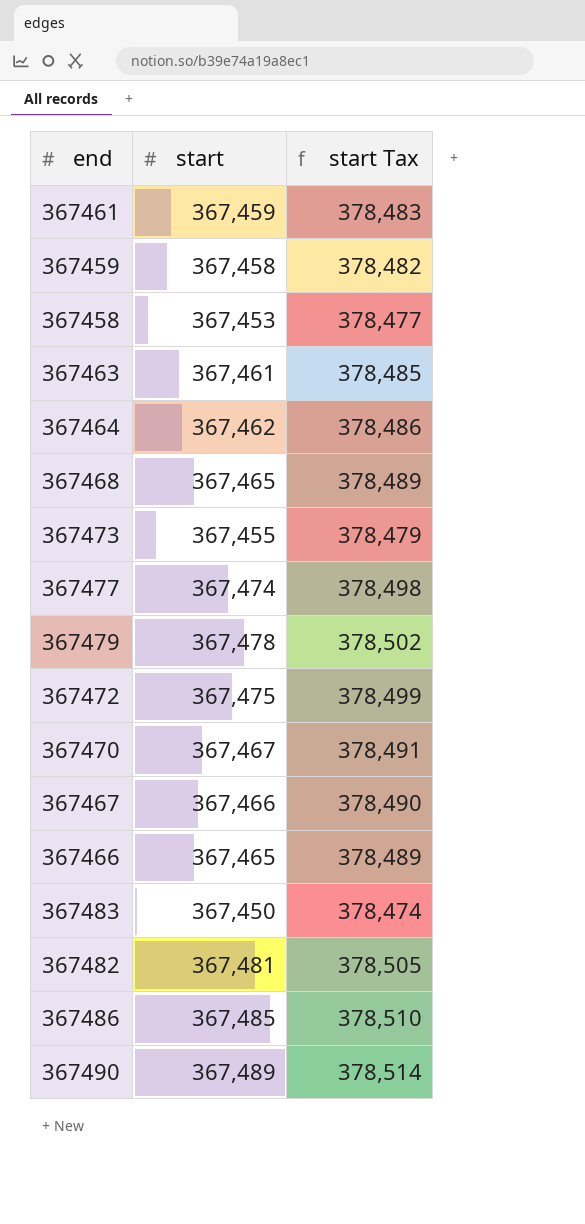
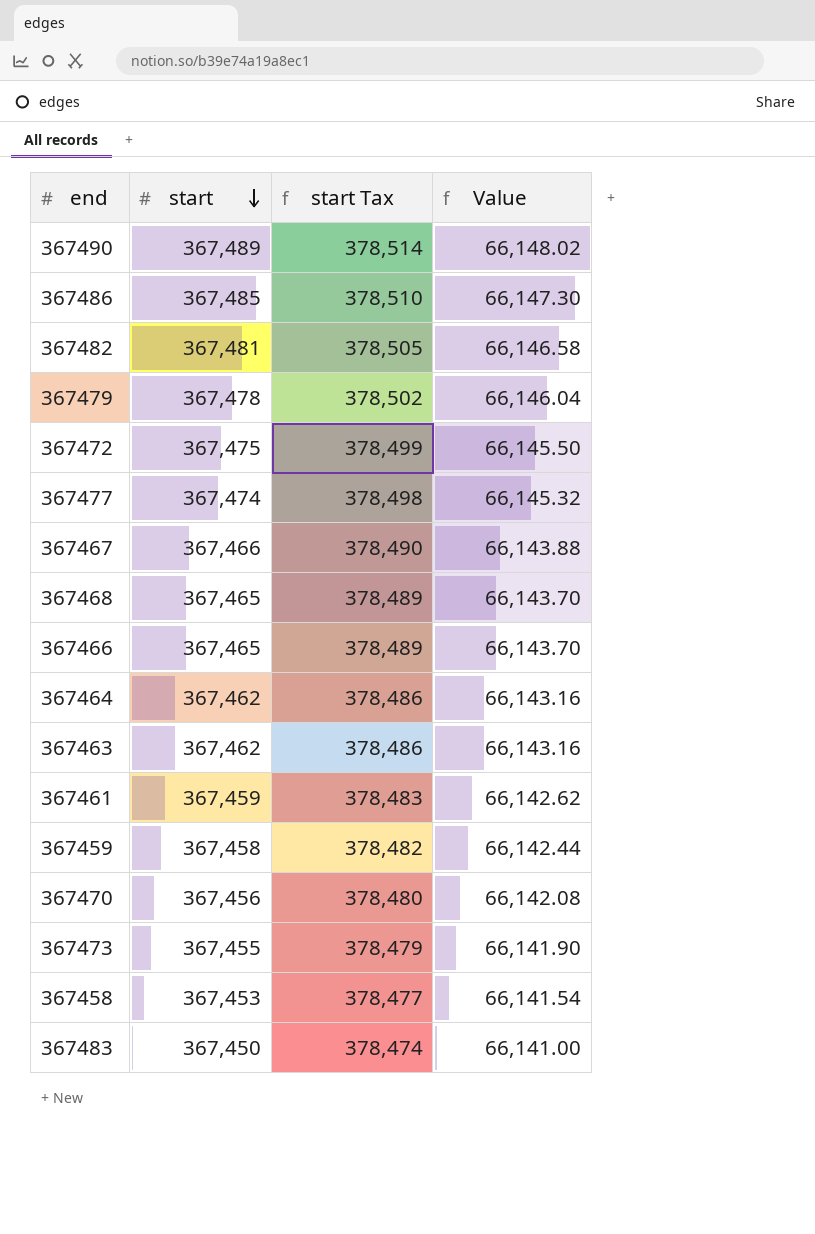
row order: none -> start descending
column Value | formula: none -> [start] * 0.18
367463 | start: 367,461 -> 367,462
367463 | start Tax: 378,485 -> 378,486
367470 | start: 367,467 -> 367,456
367470 | start Tax: 378,491 -> 378,480

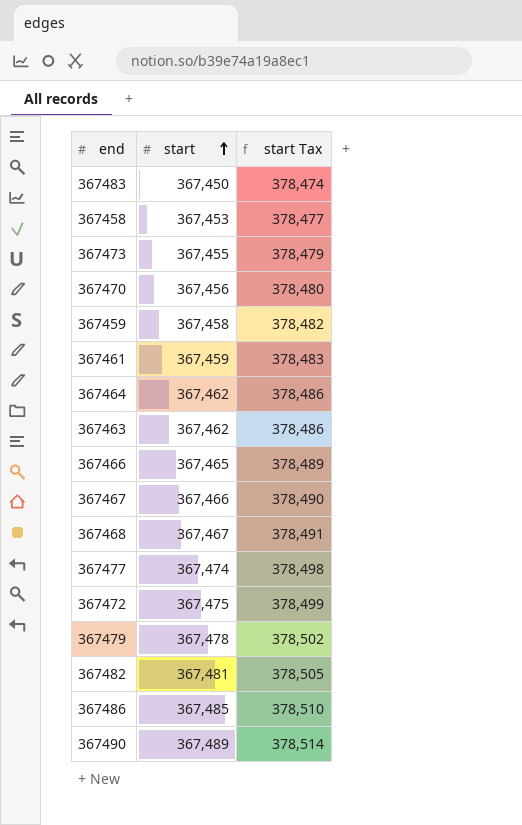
row order: start descending -> start ascending
column Value | formula: [start] * 0.18 -> none
367468 | start: 367,465 -> 367,467
367468 | start Tax: 378,489 -> 378,491

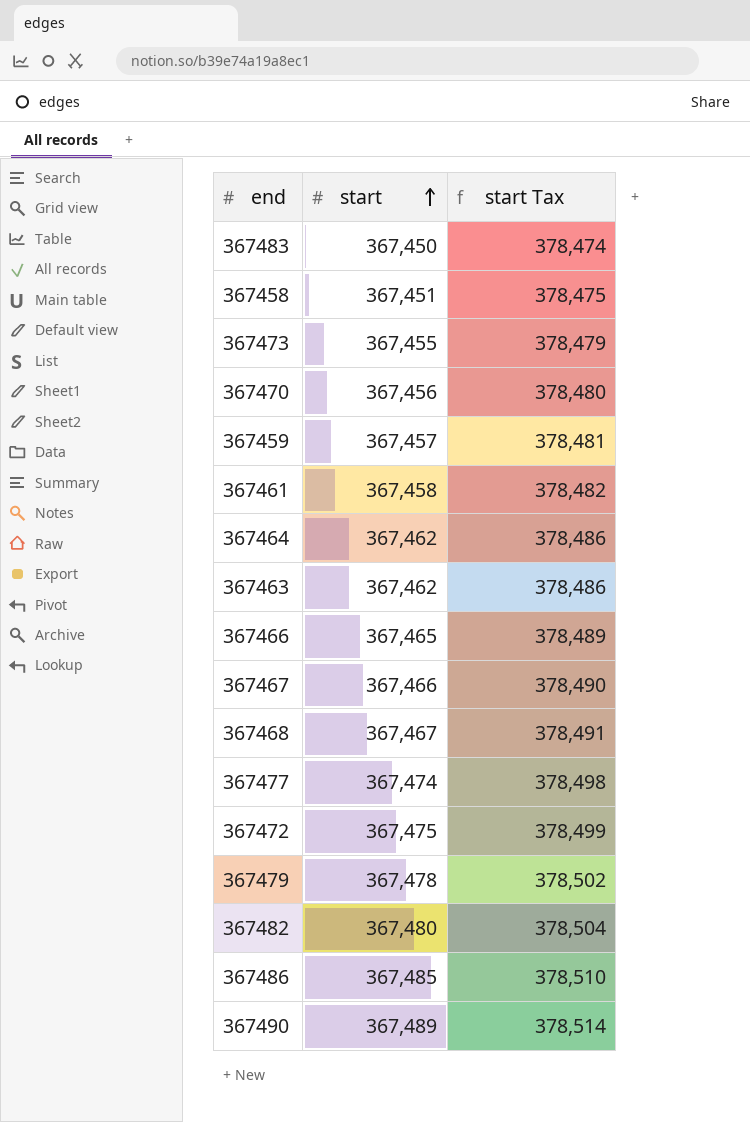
367458 | start: 367,453 -> 367,451
367458 | start Tax: 378,477 -> 378,475
367459 | start: 367,458 -> 367,457
367459 | start Tax: 378,482 -> 378,481
367461 | start: 367,459 -> 367,458
367461 | start Tax: 378,483 -> 378,482
367482 | start: 367,481 -> 367,480
367482 | start Tax: 378,505 -> 378,504

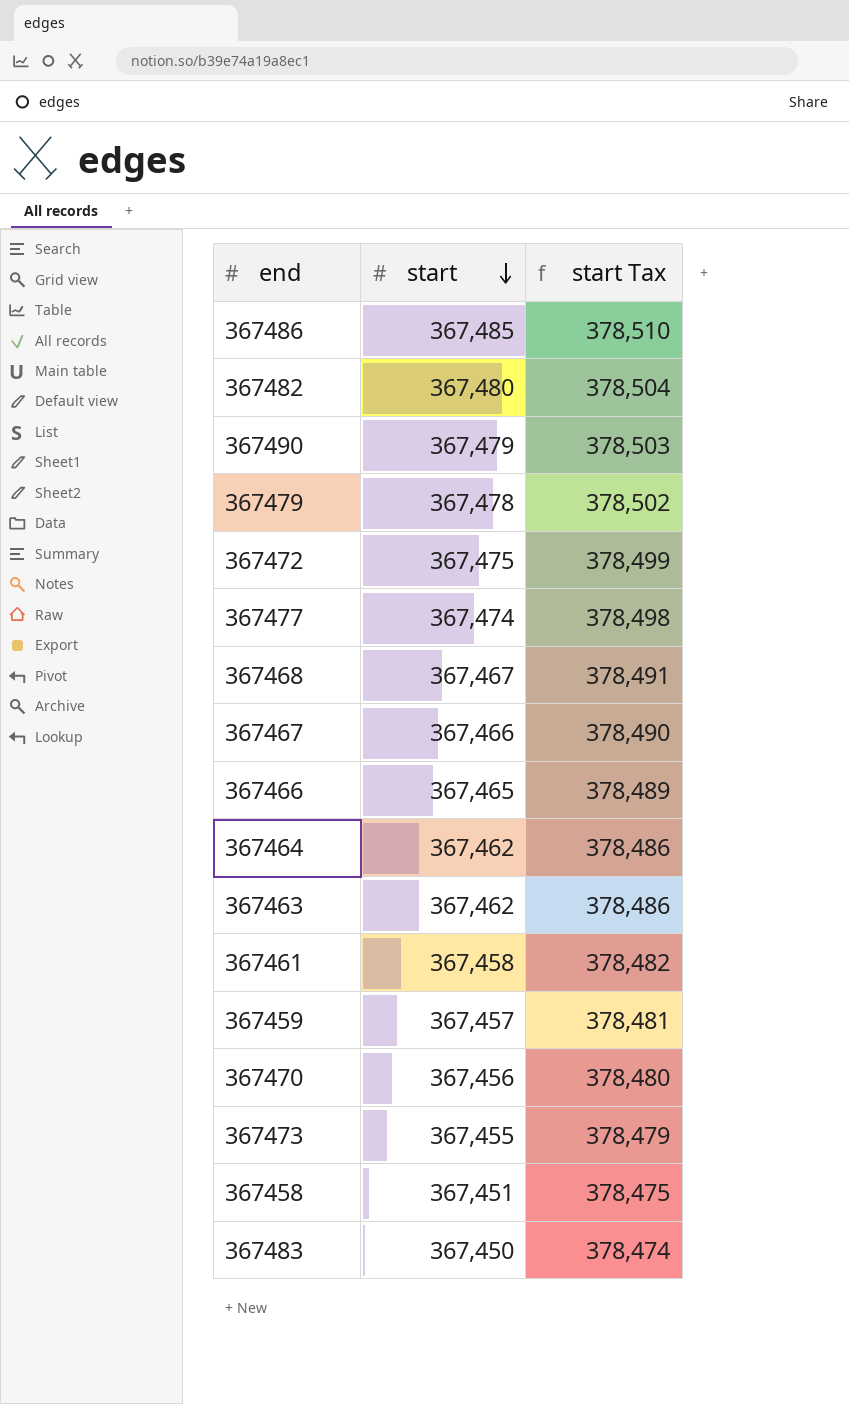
row order: start ascending -> start descending
367490 | start: 367,489 -> 367,479
367490 | start Tax: 378,514 -> 378,503

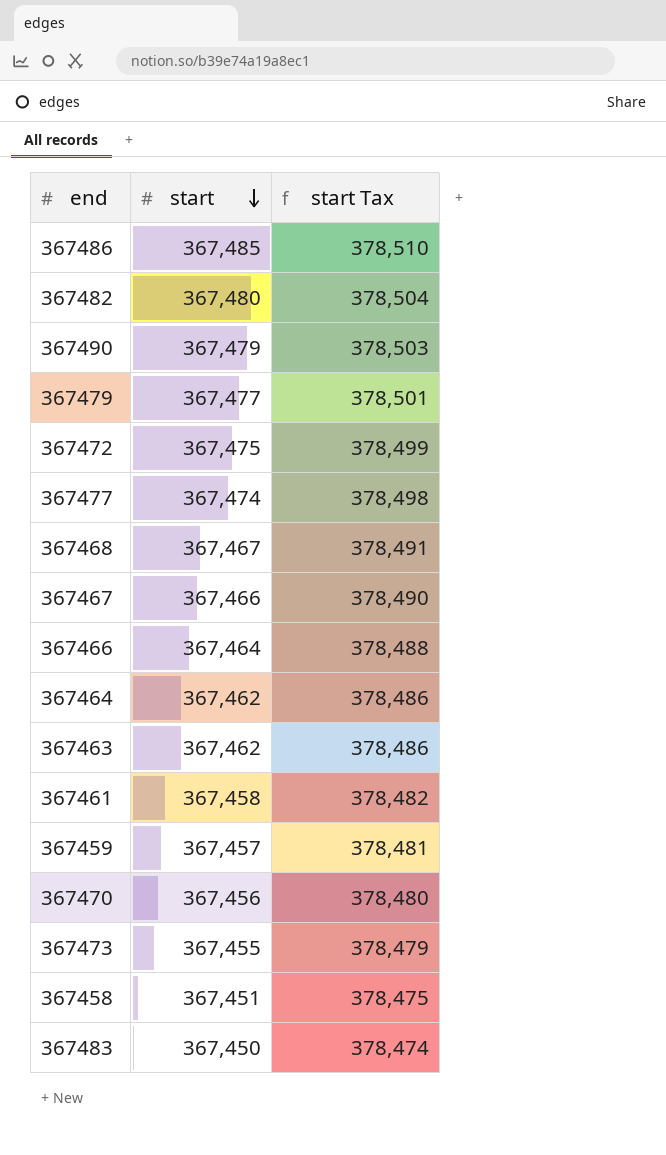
367479 | start: 367,478 -> 367,477
367479 | start Tax: 378,502 -> 378,501
367466 | start: 367,465 -> 367,464
367466 | start Tax: 378,489 -> 378,488

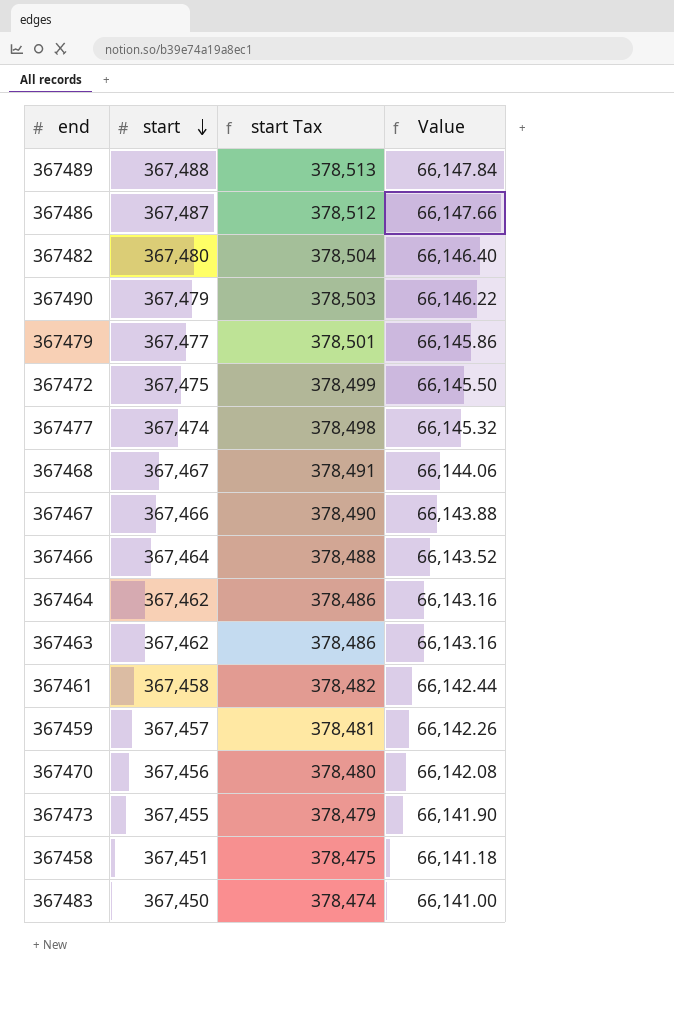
column Value | formula: none -> [start] * 0.18
row 367489: none -> 367,488 | 378,513 | 66,147.84
367486 | start: 367,485 -> 367,487
367486 | start Tax: 378,510 -> 378,512

